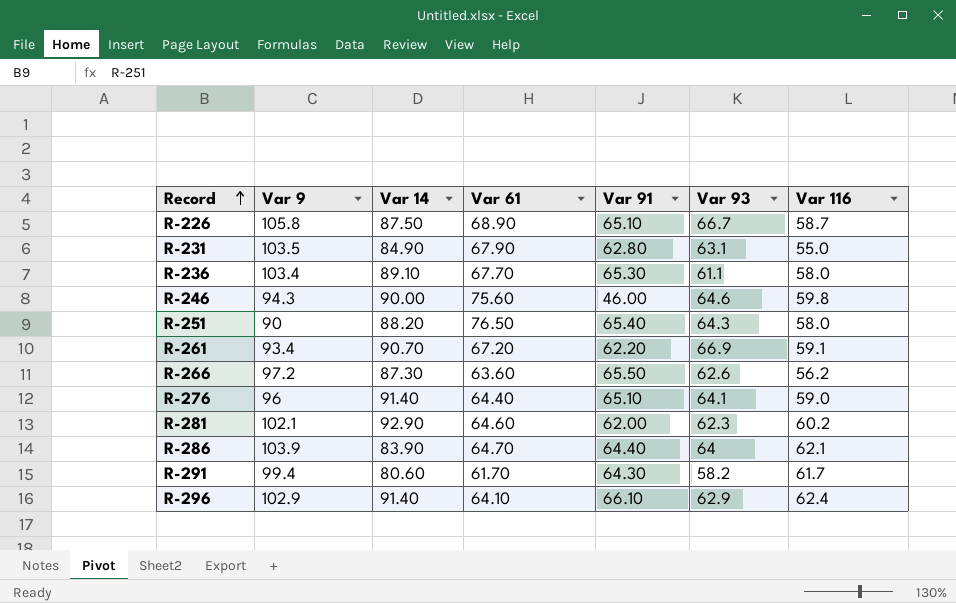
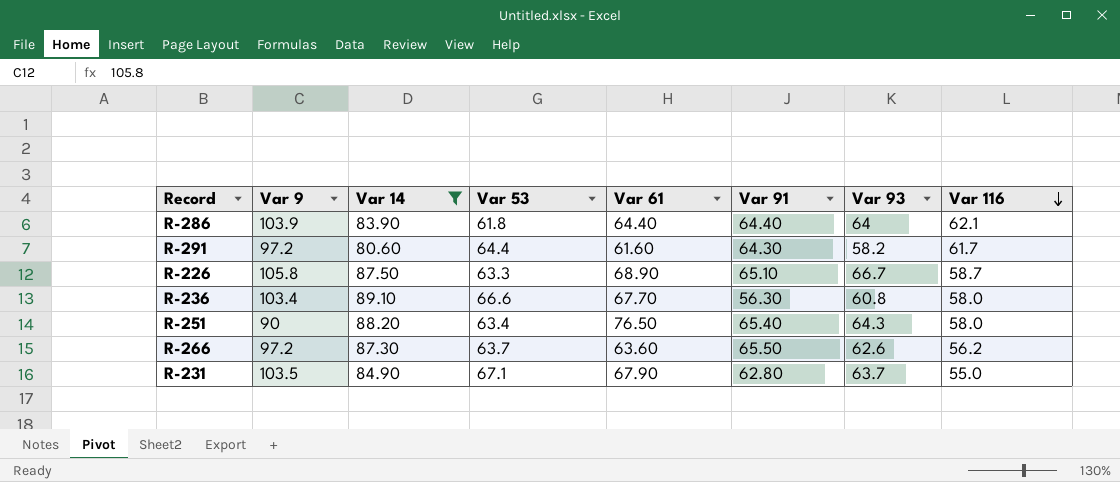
filter: none -> Var 14 <= 89.10
row order: Record ascending -> Var 116 descending
column Var 53 | position: none -> 4
R-286 | Var 61: 64.70 -> 64.40
R-291 | Var 9: 99.4 -> 97.2
R-291 | Var 61: 61.70 -> 61.60
R-236 | Var 91: 65.30 -> 56.30
R-236 | Var 93: 61.1 -> 60.8
R-231 | Var 93: 63.1 -> 63.7

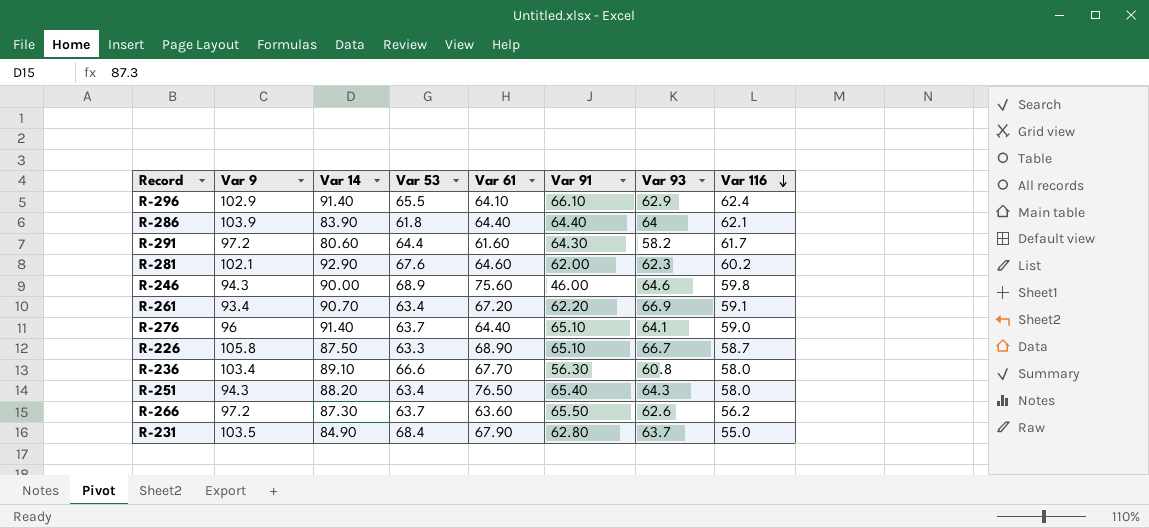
filter: Var 14 <= 89.10 -> none
R-251 | Var 9: 90 -> 94.3
R-231 | Var 53: 67.1 -> 68.4

